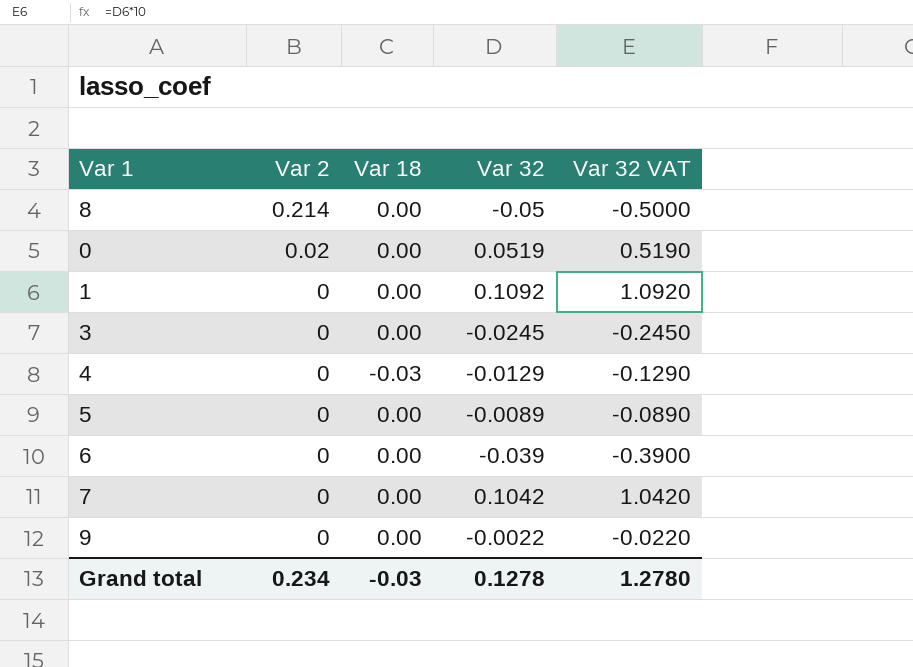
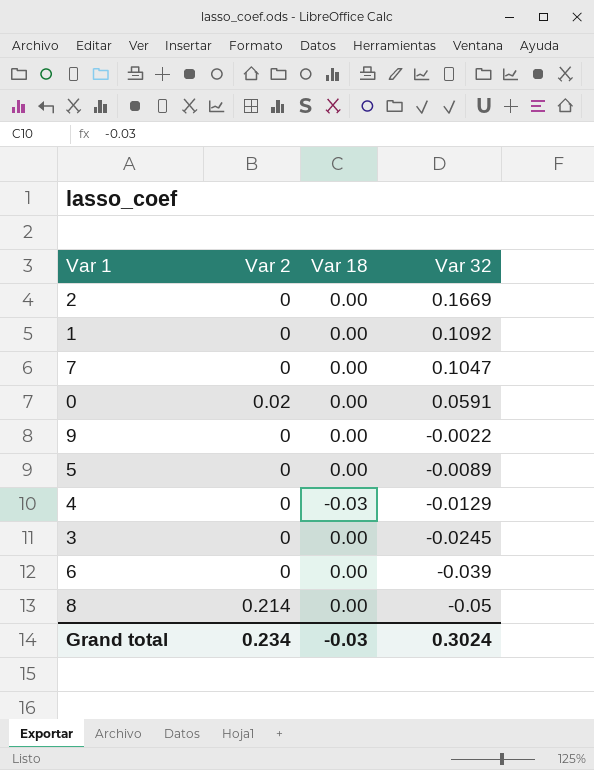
row order: Var 2 descending -> Var 32 descending
column Var 32 VAT | formula: [Var 32] * 10 -> none
row 2: none -> 0 | 0.00 | 0.1669
7 | Var 32: 0.1042 -> 0.1047
0 | Var 32: 0.0519 -> 0.0591
Grand total | Var 32: 0.1278 -> 0.3024

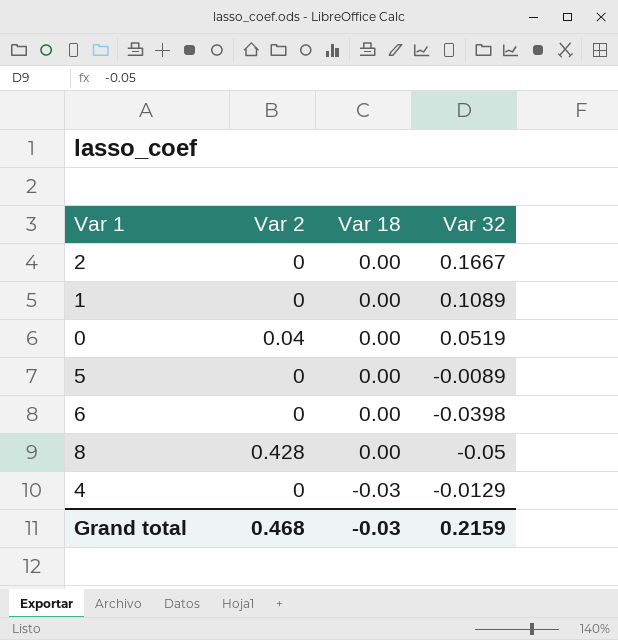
row order: Var 32 descending -> Var 18 descending
row 7: 0 | 0.00 | 0.1047 -> none
row 9: 0 | 0.00 | -0.0022 -> none
row 3: 0 | 0.00 | -0.0245 -> none
2 | Var 32: 0.1669 -> 0.1667
1 | Var 32: 0.1092 -> 0.1089
0 | Var 2: 0.02 -> 0.04
0 | Var 32: 0.0591 -> 0.0519
6 | Var 32: -0.039 -> -0.0398
8 | Var 2: 0.214 -> 0.428
Grand total | Var 2: 0.234 -> 0.468
Grand total | Var 32: 0.3024 -> 0.2159

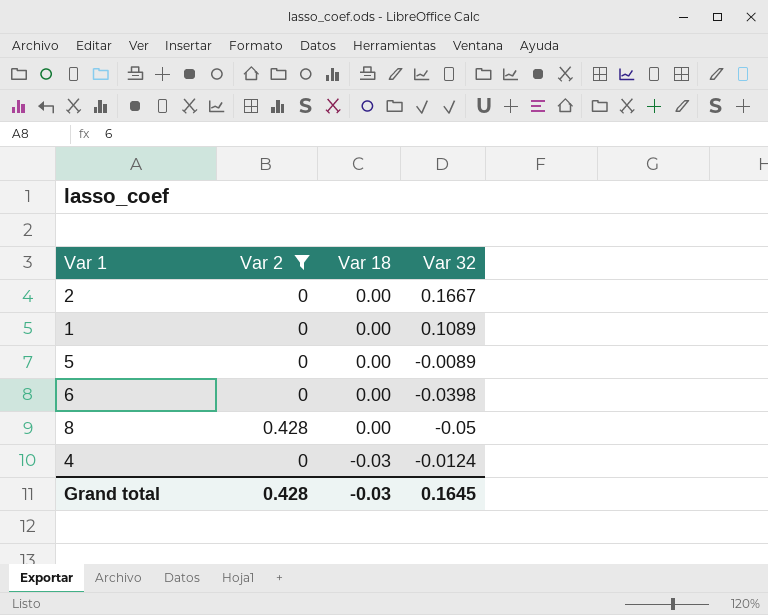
filter: none -> Var 2 != 0.04
4 | Var 32: -0.0129 -> -0.0124
Grand total | Var 2: 0.468 -> 0.428
Grand total | Var 32: 0.2159 -> 0.1645

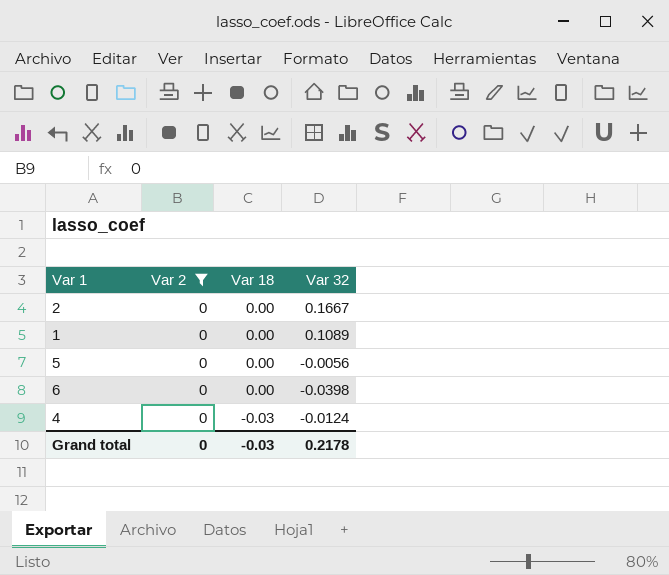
row 8: 0.428 | 0.00 | -0.05 -> none
5 | Var 32: -0.0089 -> -0.0056
Grand total | Var 2: 0.428 -> 0
Grand total | Var 32: 0.1645 -> 0.2178

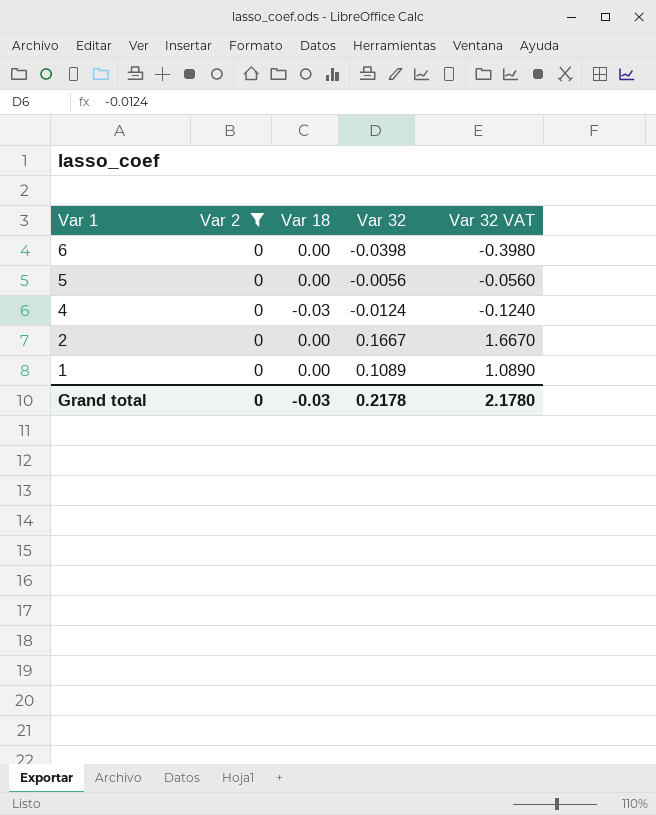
row order: Var 18 descending -> Var 1 descending
column Var 32 VAT | formula: none -> [Var 32] * 10

